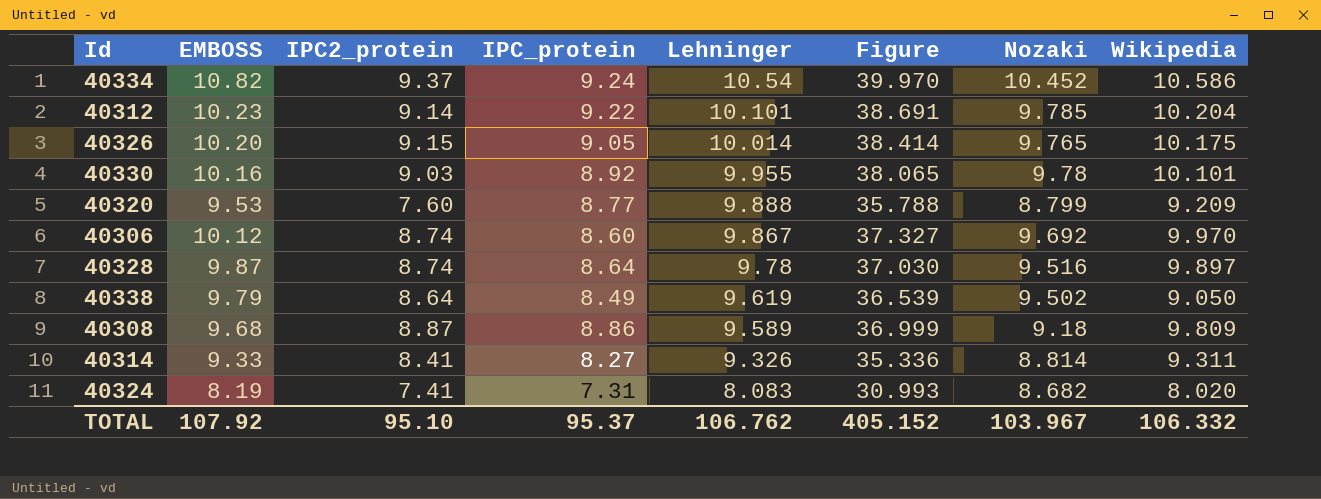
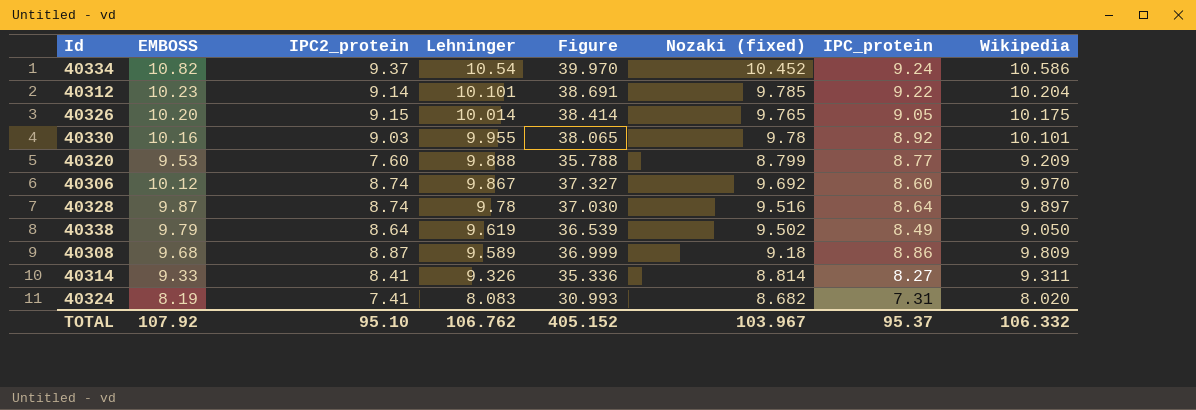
column name: Nozaki -> Nozaki (fixed)
column IPC_protein | position: 4 -> 7

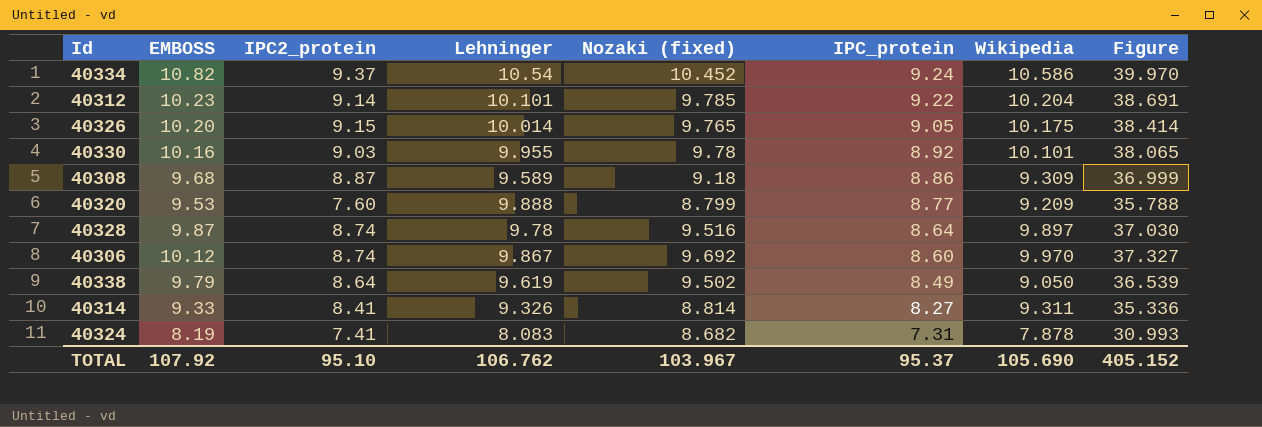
row order: Lehninger descending -> IPC_protein descending
column Figure | position: 5 -> 8
40308 | Wikipedia: 9.809 -> 9.309
40324 | Wikipedia: 8.020 -> 7.878
TOTAL | Wikipedia: 106.332 -> 105.690

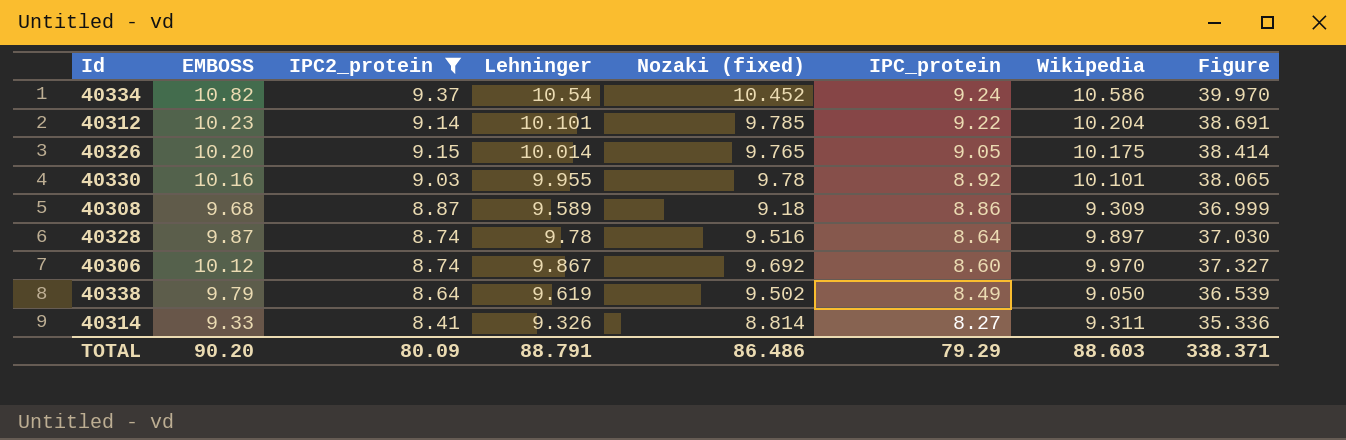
filter: none -> IPC2_protein >= 8.41
TOTAL | EMBOSS: 107.92 -> 90.20
TOTAL | IPC2_protein: 95.10 -> 80.09
TOTAL | Lehninger: 106.762 -> 88.791
TOTAL | Nozaki (fixed): 103.967 -> 86.486
TOTAL | IPC_protein: 95.37 -> 79.29
TOTAL | Wikipedia: 105.690 -> 88.603
TOTAL | Figure: 405.152 -> 338.371

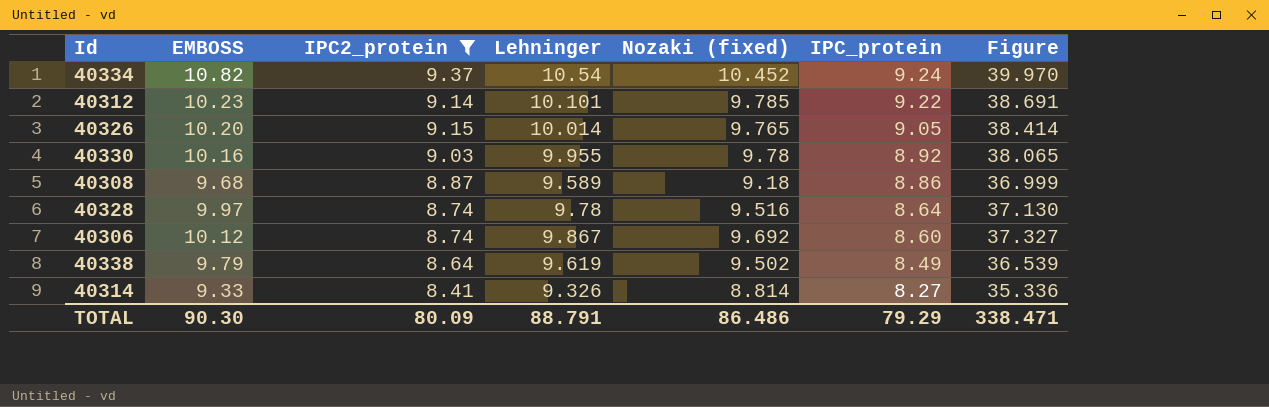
column Wikipedia | position: 7 -> none
40328 | EMBOSS: 9.87 -> 9.97
40328 | Figure: 37.030 -> 37.130
TOTAL | EMBOSS: 90.20 -> 90.30
TOTAL | Figure: 338.371 -> 338.471

